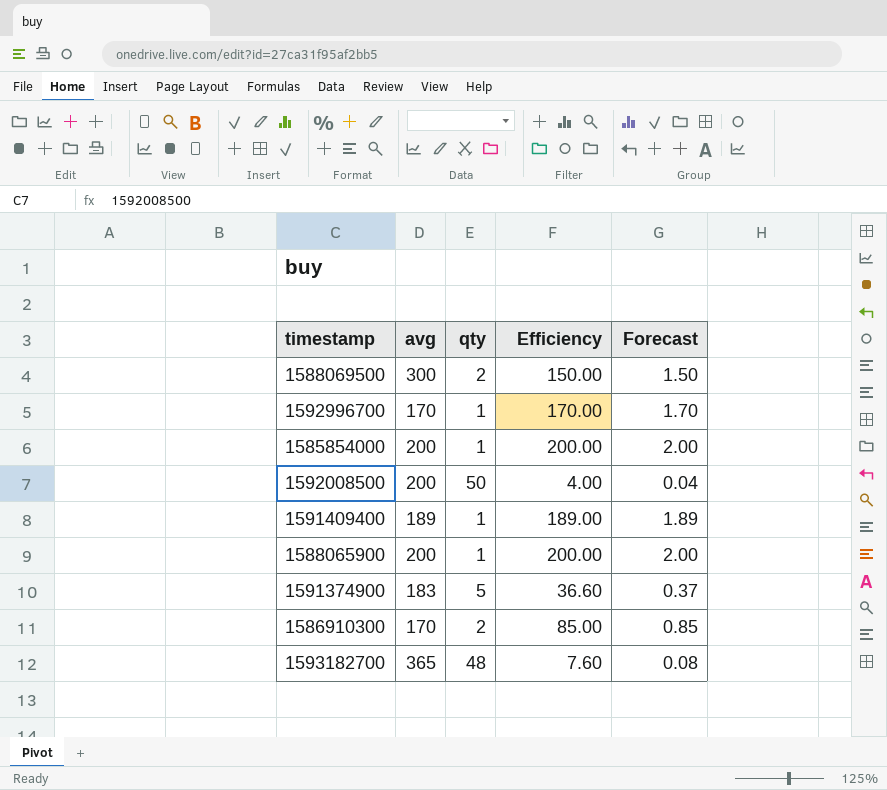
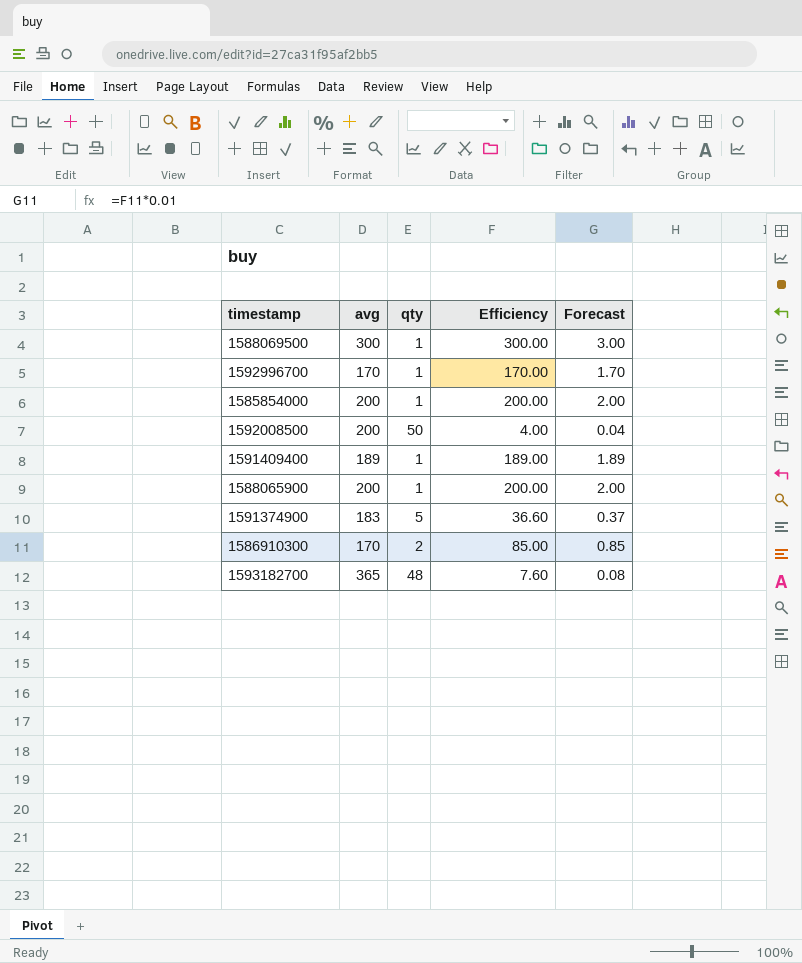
1588069500 | qty: 2 -> 1
1588069500 | Efficiency: 150.00 -> 300.00
1588069500 | Forecast: 1.50 -> 3.00

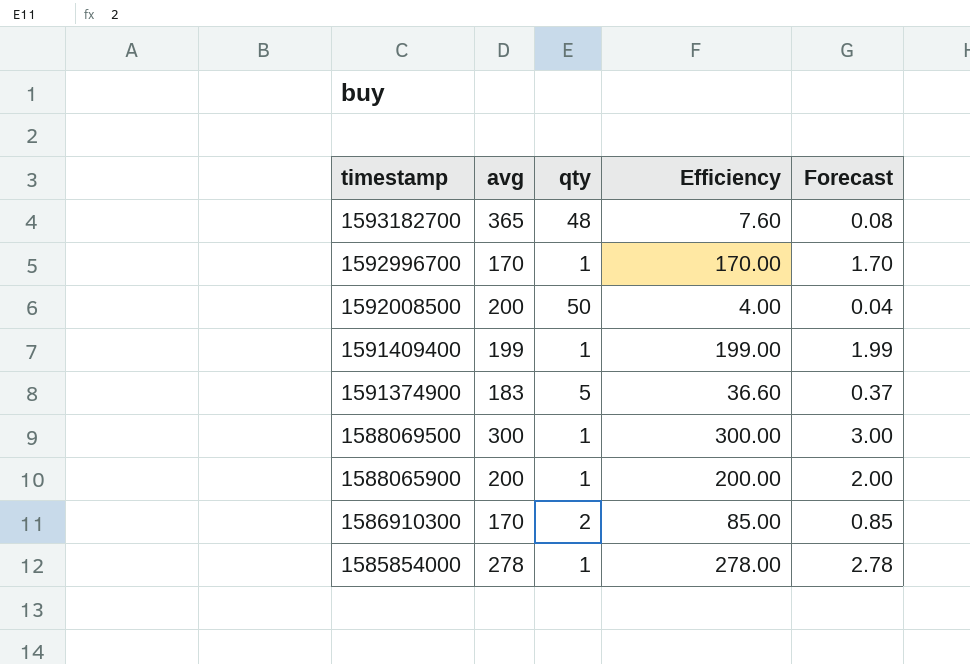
row order: none -> timestamp descending
1591409400 | avg: 189 -> 199
1591409400 | Efficiency: 189.00 -> 199.00
1591409400 | Forecast: 1.89 -> 1.99
1585854000 | avg: 200 -> 278
1585854000 | Efficiency: 200.00 -> 278.00
1585854000 | Forecast: 2.00 -> 2.78

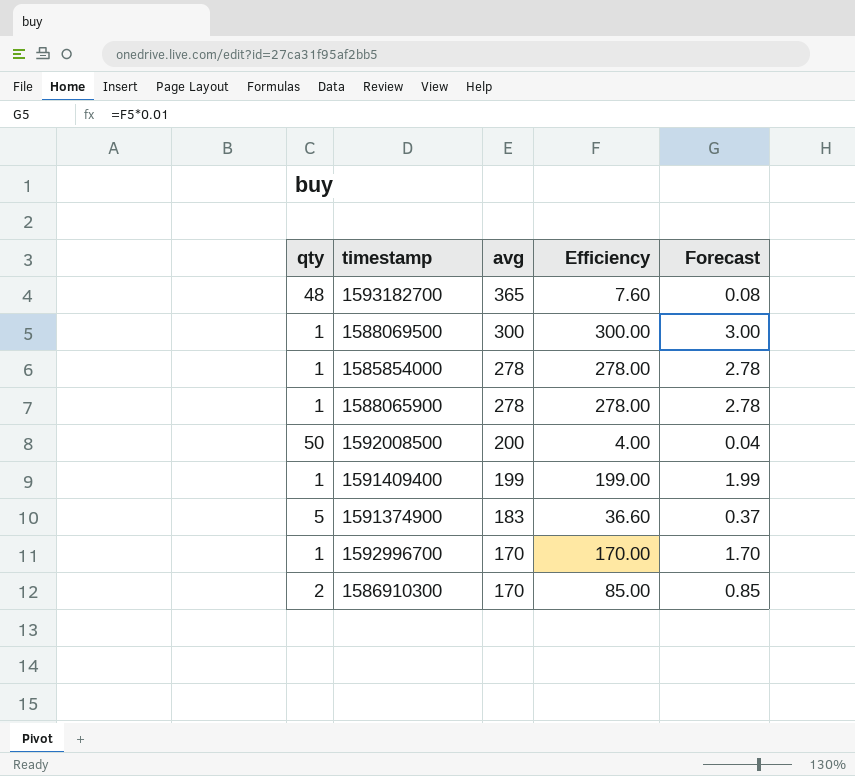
row order: timestamp descending -> avg descending
column qty | position: 3 -> 1
1588065900 | avg: 200 -> 278
1588065900 | Efficiency: 200.00 -> 278.00
1588065900 | Forecast: 2.00 -> 2.78

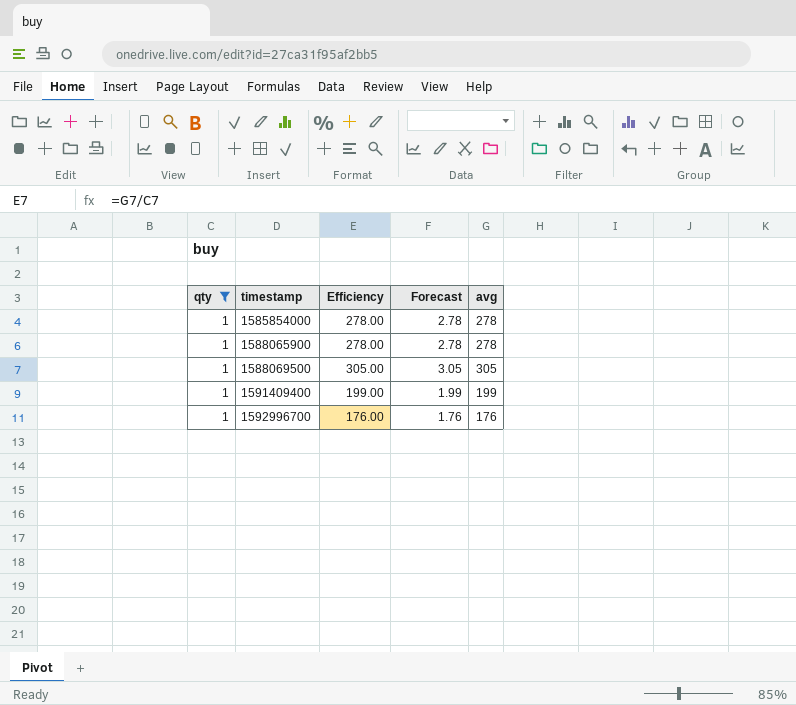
filter: none -> qty = 1
row order: avg descending -> timestamp ascending
column avg | position: 3 -> 5
1588069500 | Efficiency: 300.00 -> 305.00
1588069500 | Forecast: 3.00 -> 3.05
1588069500 | avg: 300 -> 305
1592996700 | Efficiency: 170.00 -> 176.00
1592996700 | Forecast: 1.70 -> 1.76
1592996700 | avg: 170 -> 176

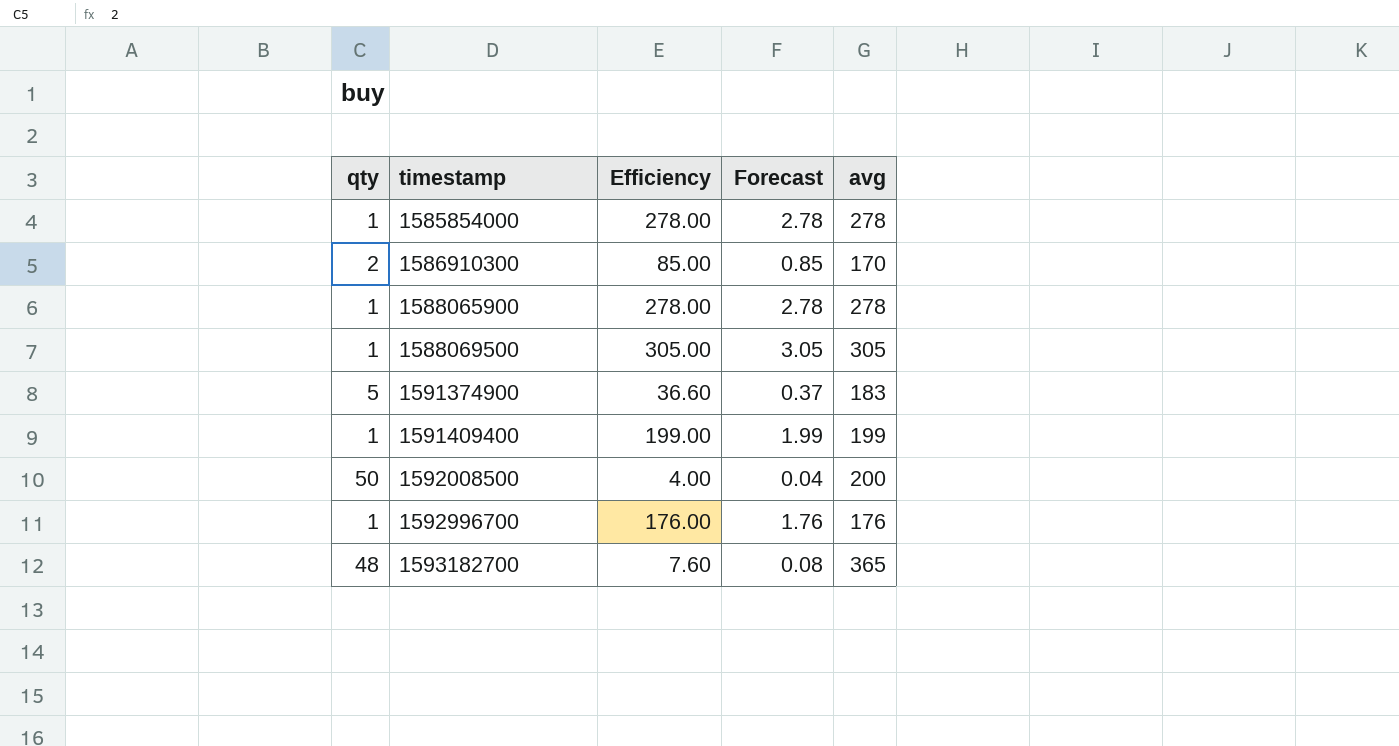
filter: qty = 1 -> none

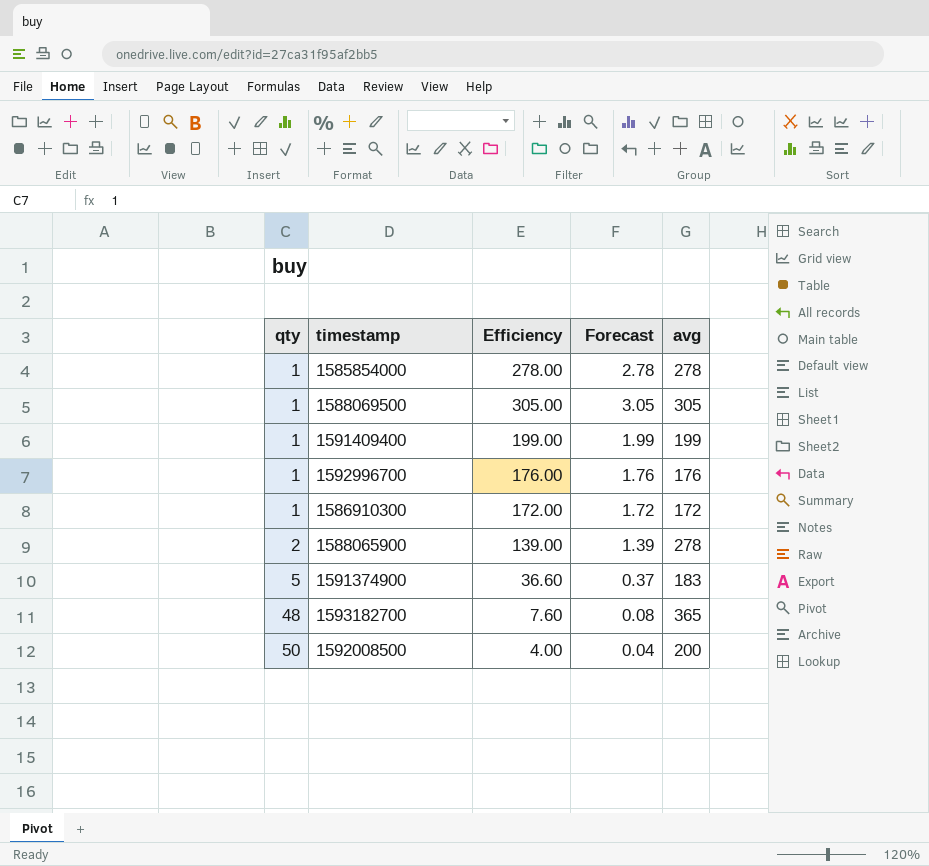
row order: timestamp ascending -> qty ascending
1586910300 | qty: 2 -> 1
1586910300 | Efficiency: 85.00 -> 172.00
1586910300 | Forecast: 0.85 -> 1.72
1586910300 | avg: 170 -> 172
1588065900 | qty: 1 -> 2
1588065900 | Efficiency: 278.00 -> 139.00
1588065900 | Forecast: 2.78 -> 1.39

